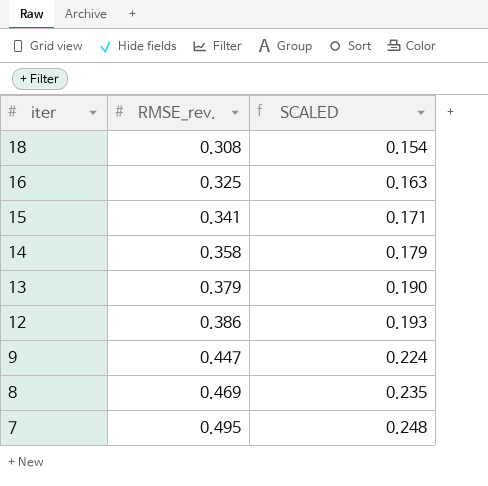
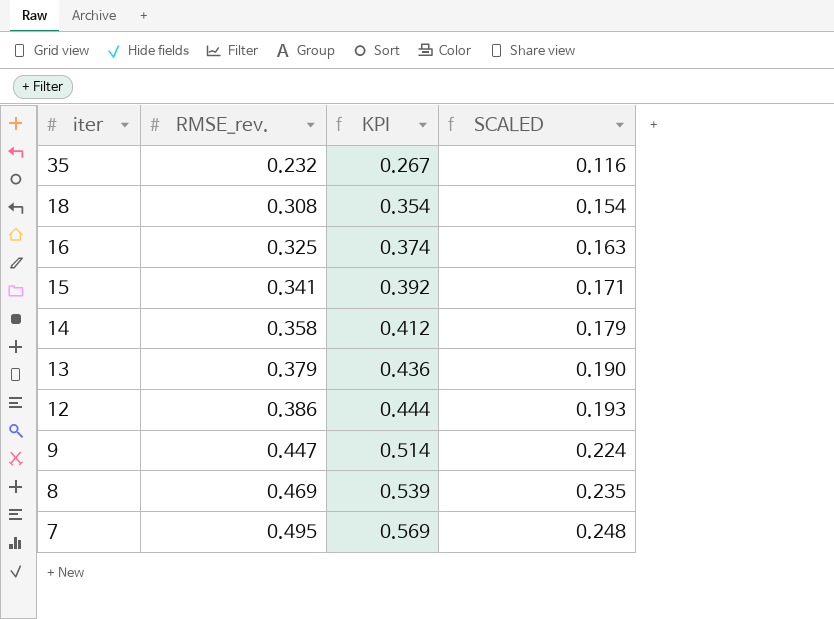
column KPI | formula: none -> [RMSE_rev.] * 1.15
row 35: none -> 0.232 | 0.267 | 0.116

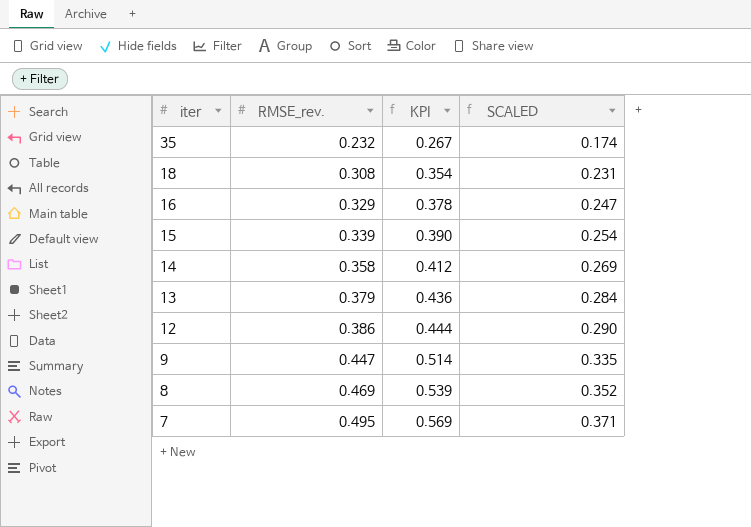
column SCALED | formula: [RMSE_rev.] * 0.5 -> [RMSE_rev.] * 0.75
16 | RMSE_rev.: 0.325 -> 0.329
16 | KPI: 0.374 -> 0.378
15 | RMSE_rev.: 0.341 -> 0.339
15 | KPI: 0.392 -> 0.390

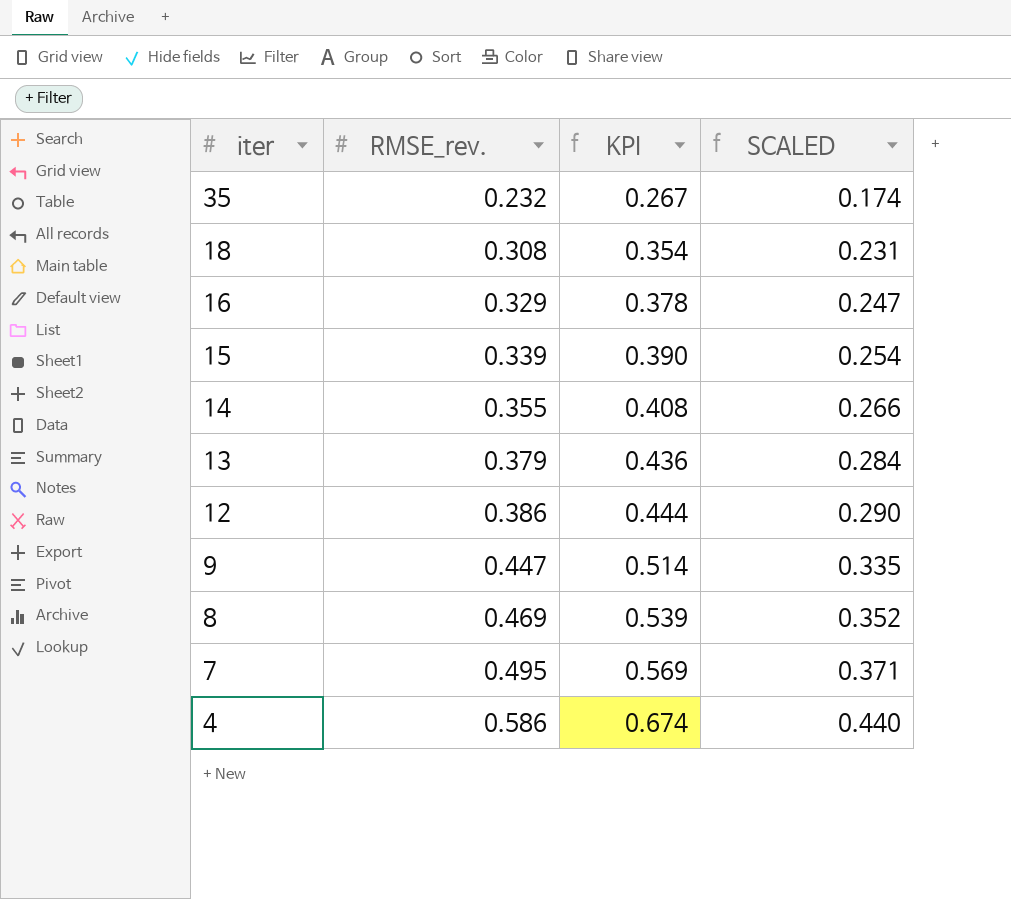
14 | RMSE_rev.: 0.358 -> 0.355
14 | KPI: 0.412 -> 0.408
14 | SCALED: 0.269 -> 0.266
row 4: none -> 0.586 | 0.674 | 0.440

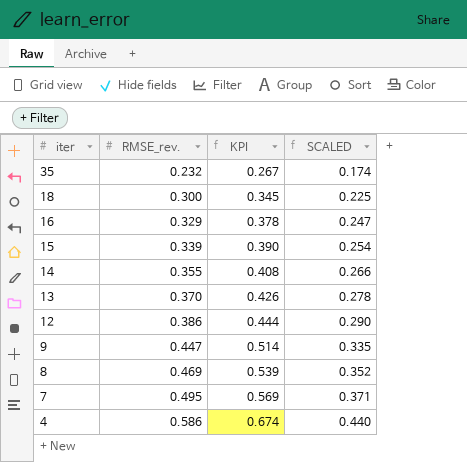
18 | RMSE_rev.: 0.308 -> 0.300
18 | KPI: 0.354 -> 0.345
18 | SCALED: 0.231 -> 0.225
13 | RMSE_rev.: 0.379 -> 0.370
13 | KPI: 0.436 -> 0.426
13 | SCALED: 0.284 -> 0.278

